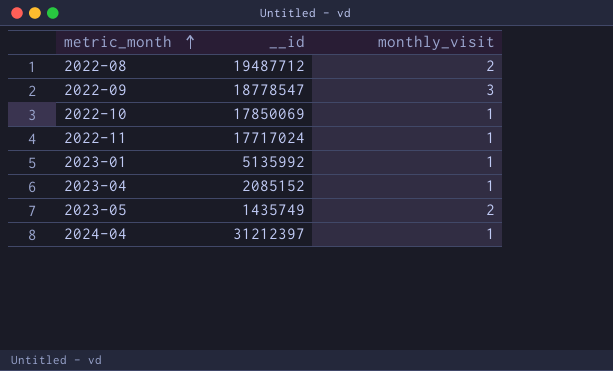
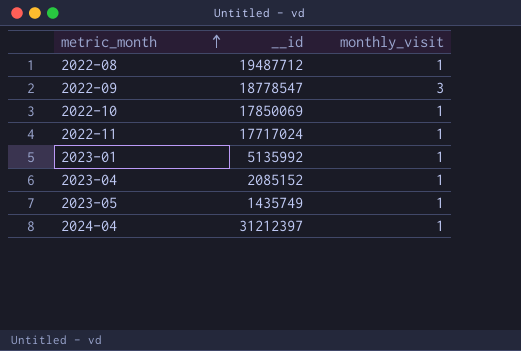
2022-08 | monthly_visit: 2 -> 1
2023-05 | monthly_visit: 2 -> 1

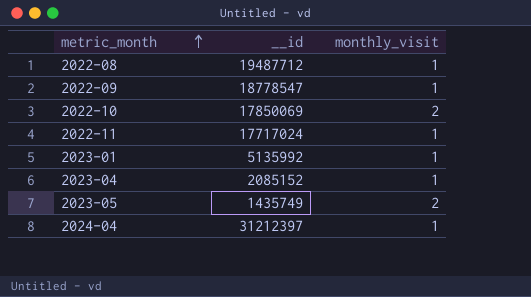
2022-09 | monthly_visit: 3 -> 1
2022-10 | monthly_visit: 1 -> 2
2023-05 | monthly_visit: 1 -> 2

